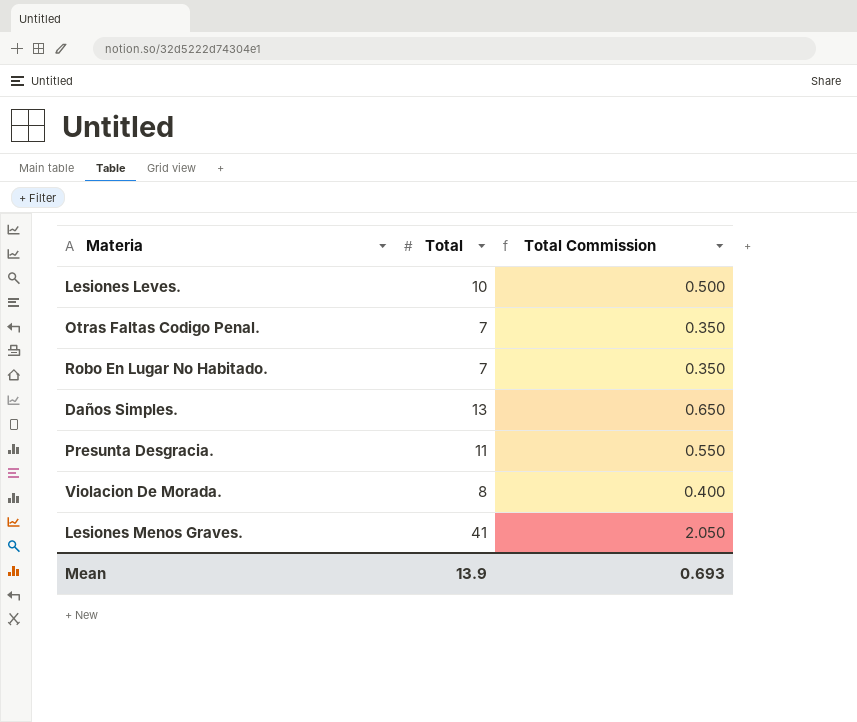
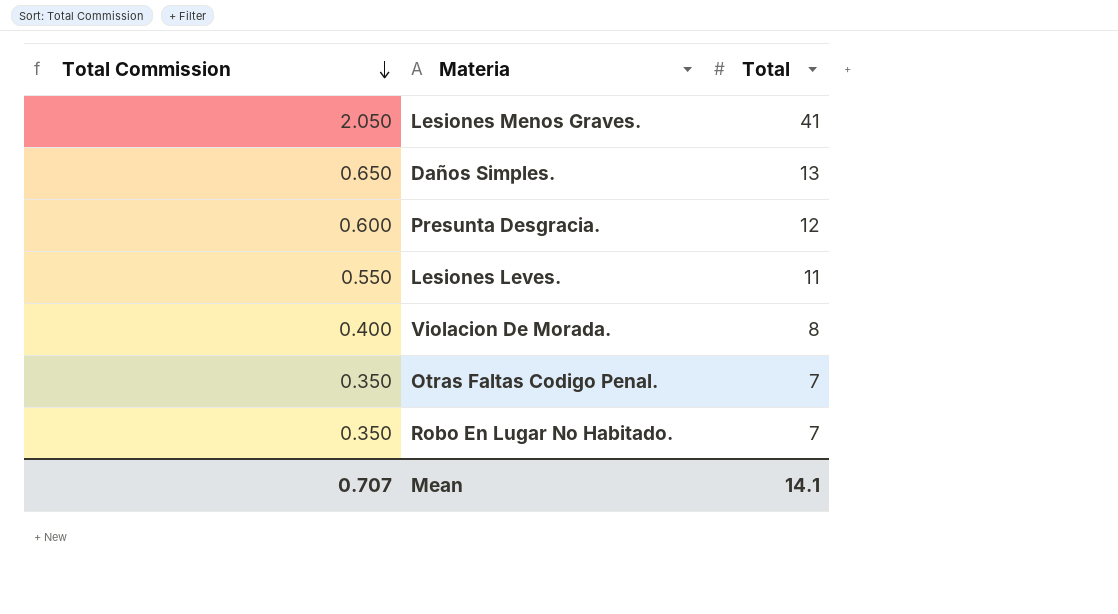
row order: none -> Total Commission descending
column Total Commission | position: 3 -> 1
Presunta Desgracia. | Total Commission: 0.550 -> 0.600
Presunta Desgracia. | Total: 11 -> 12
Lesiones Leves. | Total Commission: 0.500 -> 0.550
Lesiones Leves. | Total: 10 -> 11
Mean | Total Commission: 0.693 -> 0.707
Mean | Total: 13.9 -> 14.1

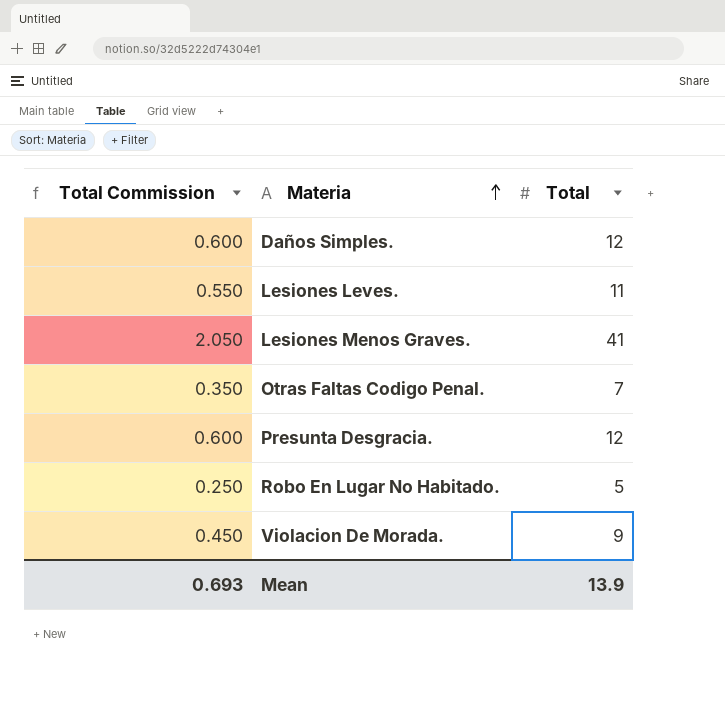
row order: Total Commission descending -> Materia ascending
Daños Simples. | Total Commission: 0.650 -> 0.600
Daños Simples. | Total: 13 -> 12
Robo En Lugar No Habitado. | Total Commission: 0.350 -> 0.250
Robo En Lugar No Habitado. | Total: 7 -> 5
Violacion De Morada. | Total Commission: 0.400 -> 0.450
Violacion De Morada. | Total: 8 -> 9
Mean | Total Commission: 0.707 -> 0.693
Mean | Total: 14.1 -> 13.9

